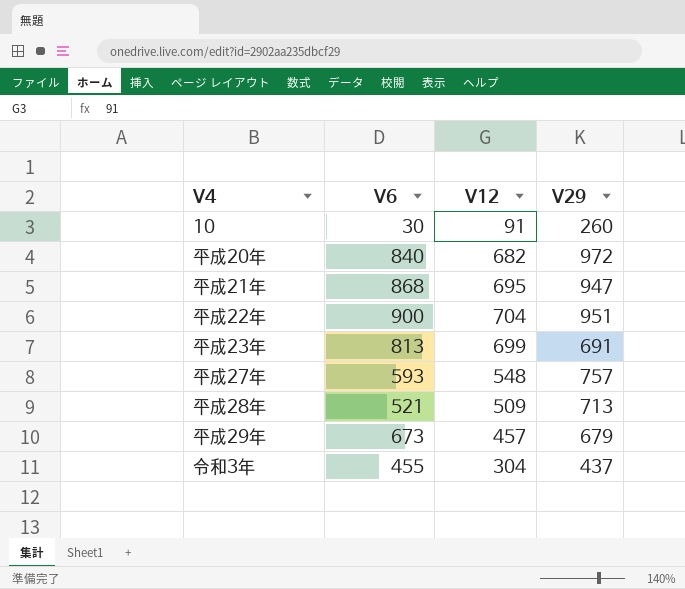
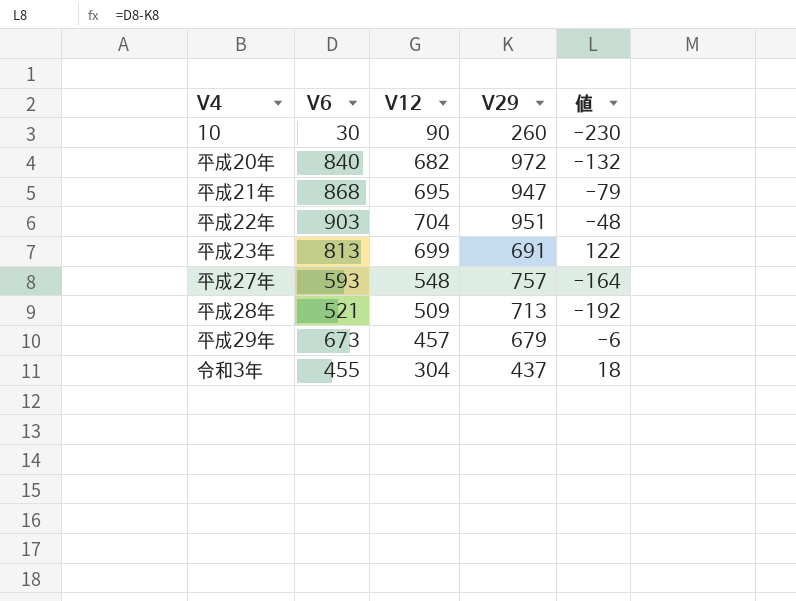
column 値 | formula: none -> [V6] - [V29]
10 | V12: 91 -> 90
平成22年 | V6: 900 -> 903

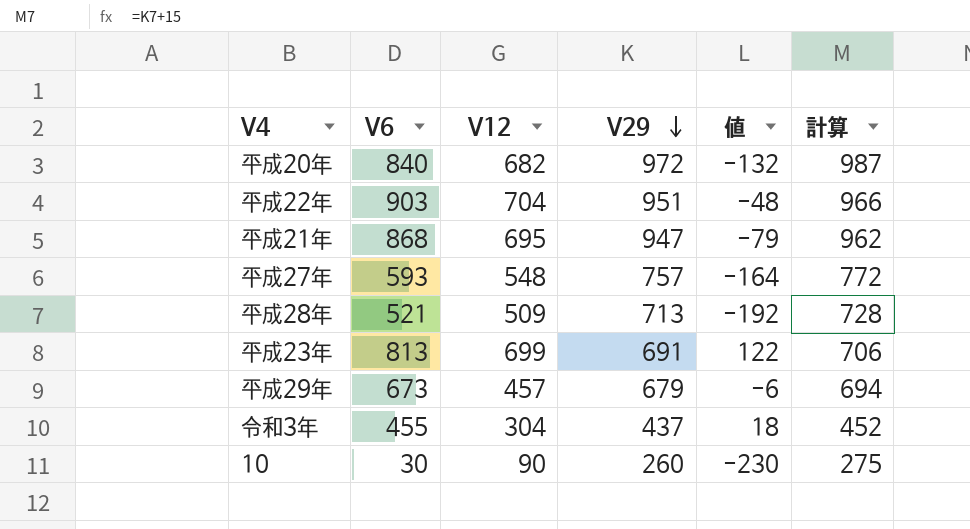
row order: none -> V29 descending
column 計算 | formula: none -> [V29] + 15

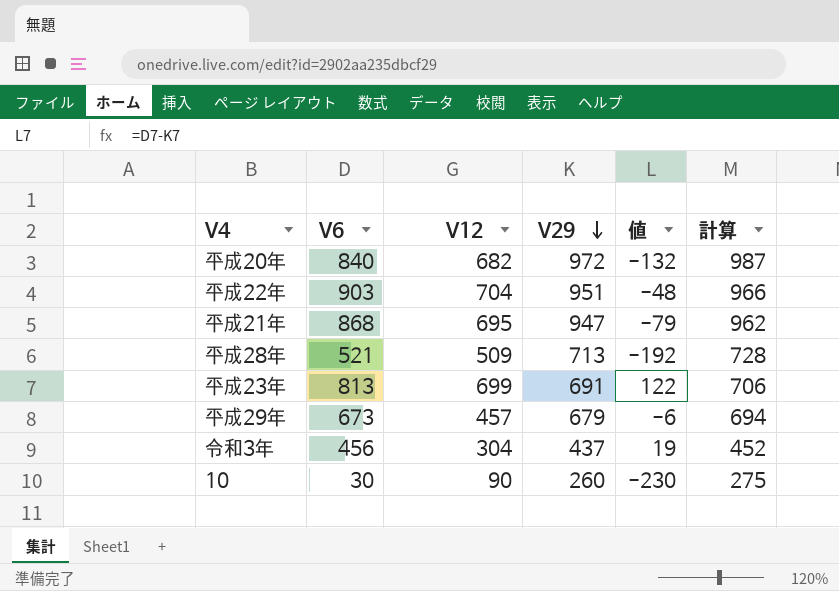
row 平成27年: 593 | 548 | 757 | -164 | 772 -> none
令和3年 | V6: 455 -> 456
令和3年 | 値: 18 -> 19

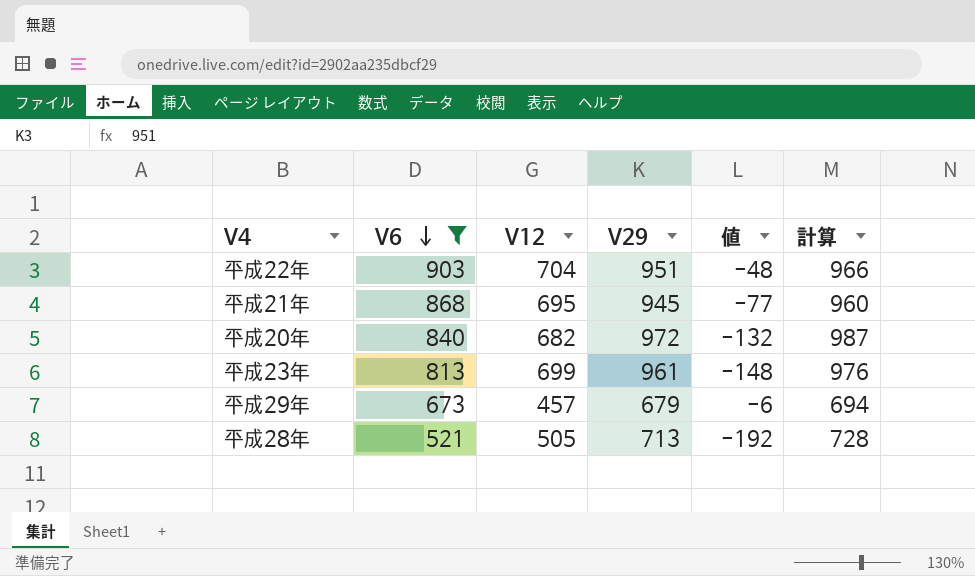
filter: none -> V6 >= 521
row order: V29 descending -> V6 descending
平成21年 | V29: 947 -> 945
平成21年 | 値: -79 -> -77
平成21年 | 計算: 962 -> 960
平成23年 | V29: 691 -> 961
平成23年 | 値: 122 -> -148
平成23年 | 計算: 706 -> 976
平成28年 | V12: 509 -> 505

